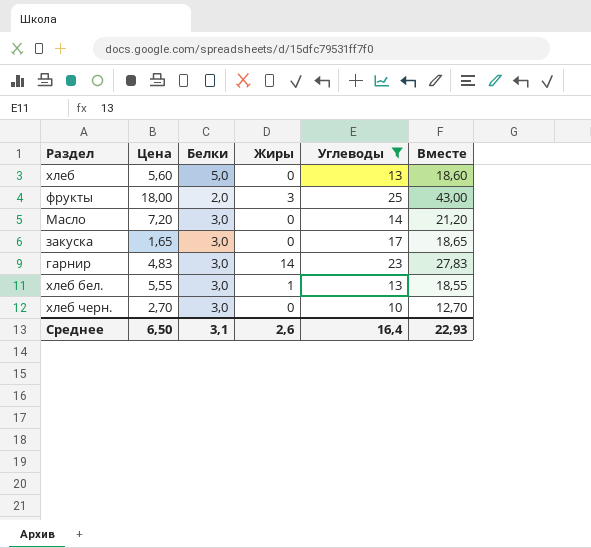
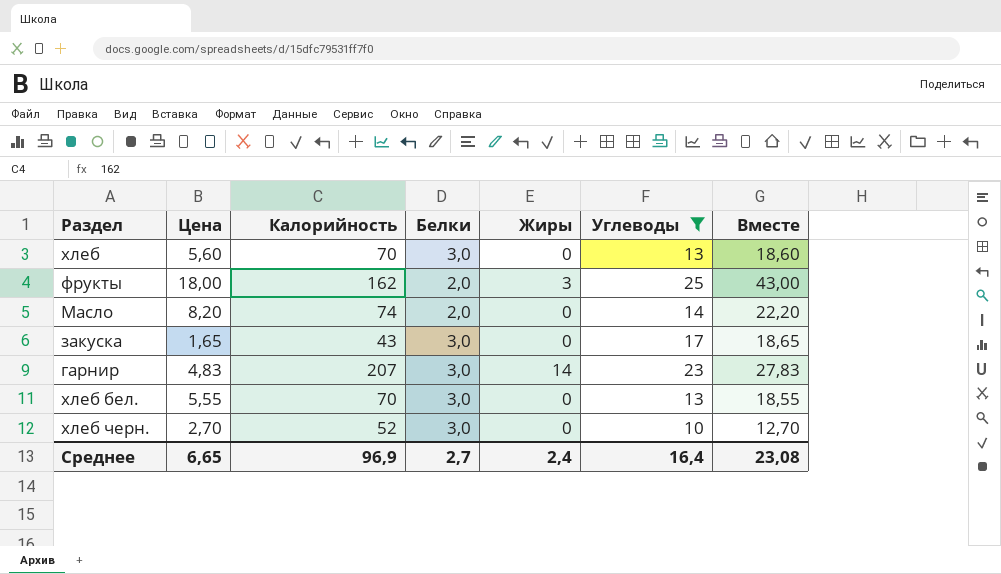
column Калорийность | position: none -> 3
хлеб | Белки: 5,0 -> 3,0
Масло | Цена: 7,20 -> 8,20
Масло | Белки: 3,0 -> 2,0
Масло | Вместе: 21,20 -> 22,20
хлеб бел. | Жиры: 1 -> 0
Среднее | Цена: 6,50 -> 6,65
Среднее | Белки: 3,1 -> 2,7
Среднее | Жиры: 2,6 -> 2,4
Среднее | Вместе: 22,93 -> 23,08

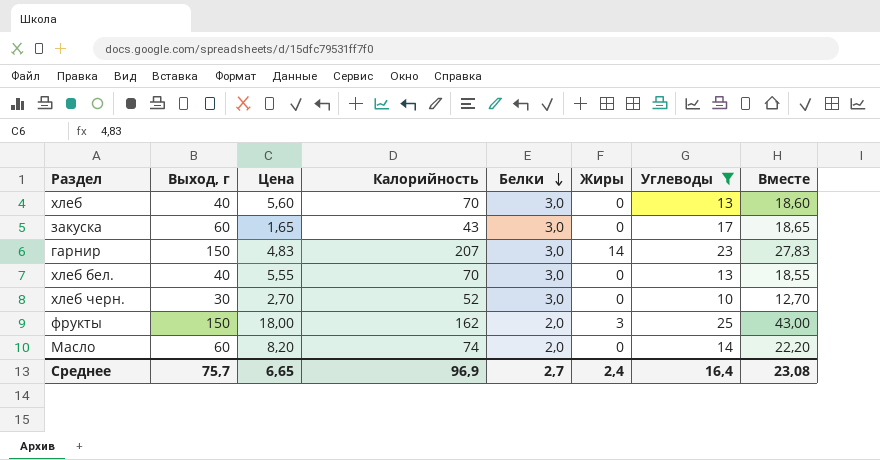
row order: none -> Белки descending
column Выход, г | position: none -> 2

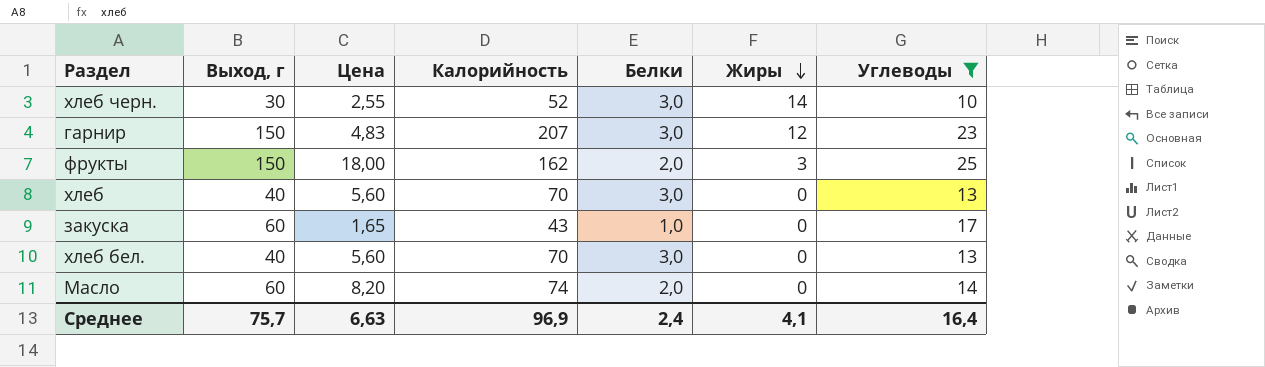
row order: Белки descending -> Жиры descending
column Вместе | formula: [Цена] + [Углеводы] -> none
хлеб черн. | Цена: 2,70 -> 2,55
хлеб черн. | Жиры: 0 -> 14
гарнир | Жиры: 14 -> 12
закуска | Белки: 3,0 -> 1,0
хлеб бел. | Цена: 5,55 -> 5,60
Среднее | Цена: 6,65 -> 6,63
Среднее | Белки: 2,7 -> 2,4
Среднее | Жиры: 2,4 -> 4,1

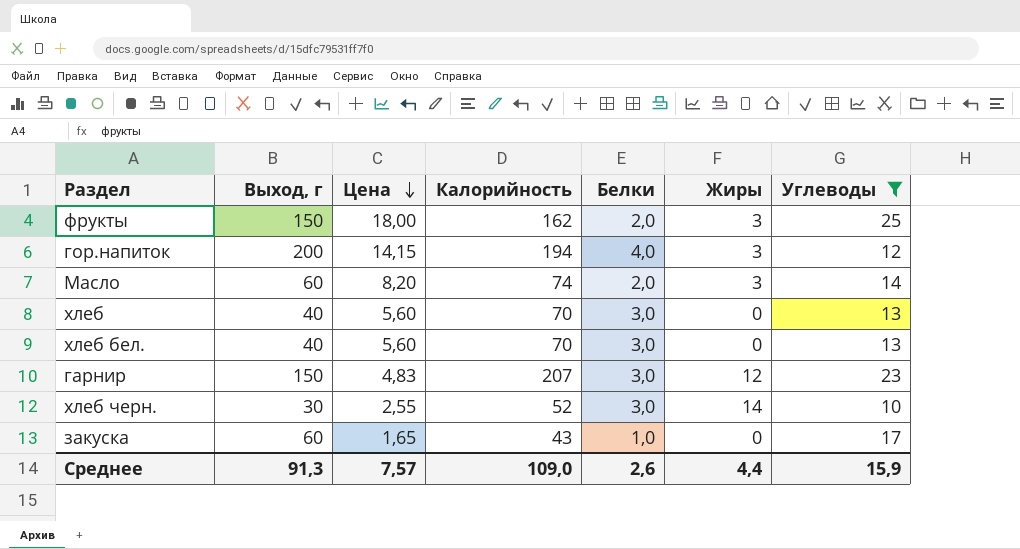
row order: Жиры descending -> Цена descending
row гор.напиток: none -> 200 | 14,15 | 194 | 4,0 | 3 | 12
Масло | Жиры: 0 -> 3
Среднее | Выход, г: 75,7 -> 91,3
Среднее | Цена: 6,63 -> 7,57
Среднее | Калорийность: 96,9 -> 109,0
Среднее | Белки: 2,4 -> 2,6
Среднее | Жиры: 4,1 -> 4,4
Среднее | Углеводы: 16,4 -> 15,9

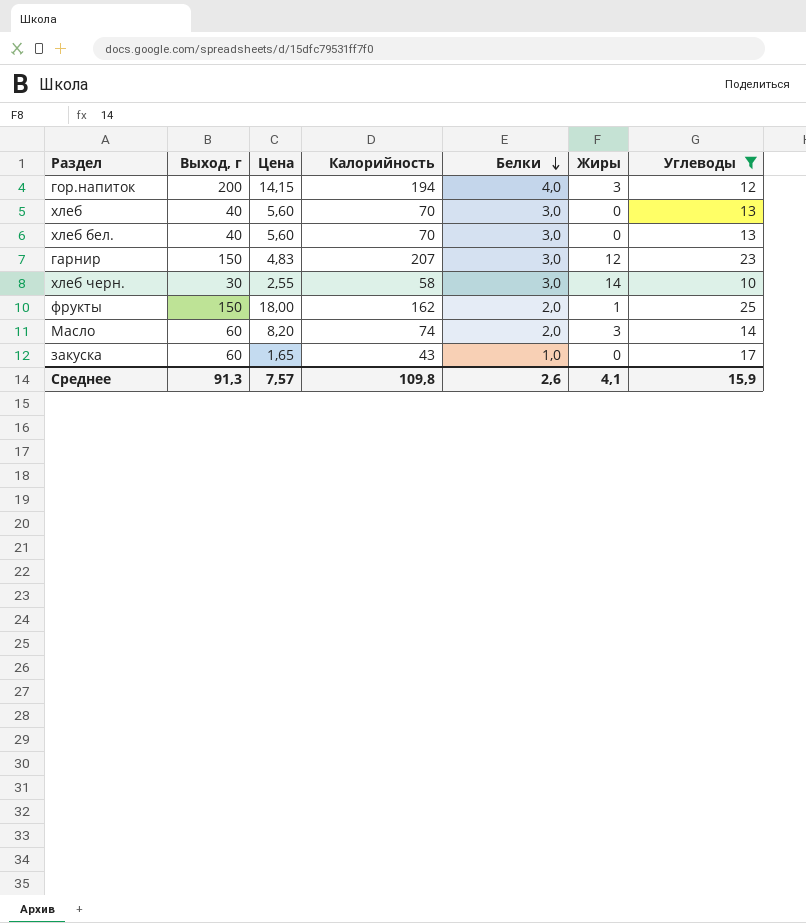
row order: Цена descending -> Белки descending
хлеб черн. | Калорийность: 52 -> 58
фрукты | Жиры: 3 -> 1
Среднее | Калорийность: 109,0 -> 109,8
Среднее | Жиры: 4,4 -> 4,1

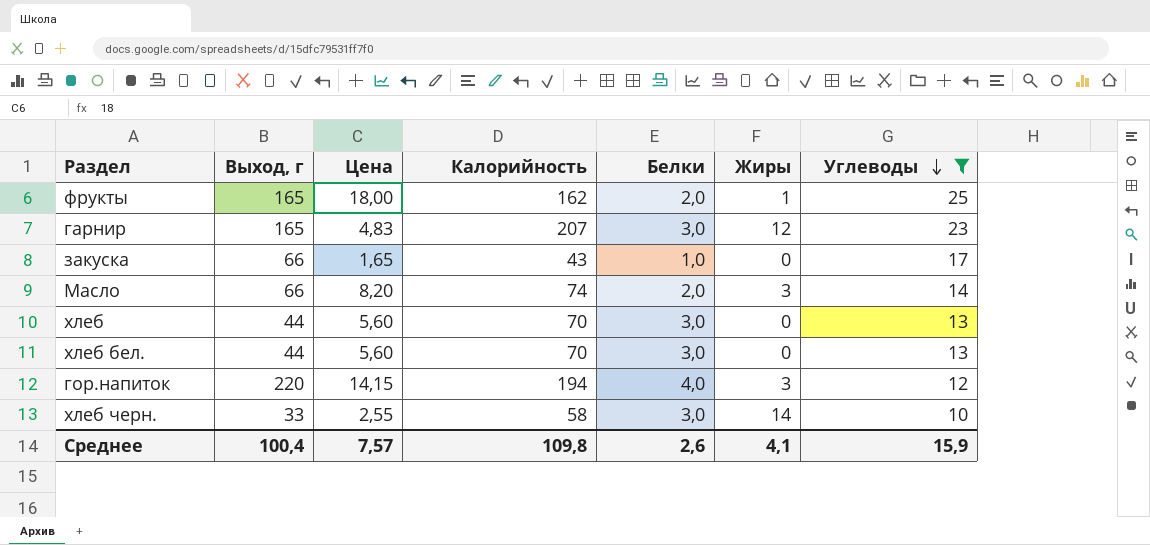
row order: Белки descending -> Углеводы descending
фрукты | Выход, г: 150 -> 165
гарнир | Выход, г: 150 -> 165
закуска | Выход, г: 60 -> 66
Масло | Выход, г: 60 -> 66
хлеб | Выход, г: 40 -> 44
хлеб бел. | Выход, г: 40 -> 44
гор.напиток | Выход, г: 200 -> 220
хлеб черн. | Выход, г: 30 -> 33
Среднее | Выход, г: 91,3 -> 100,4

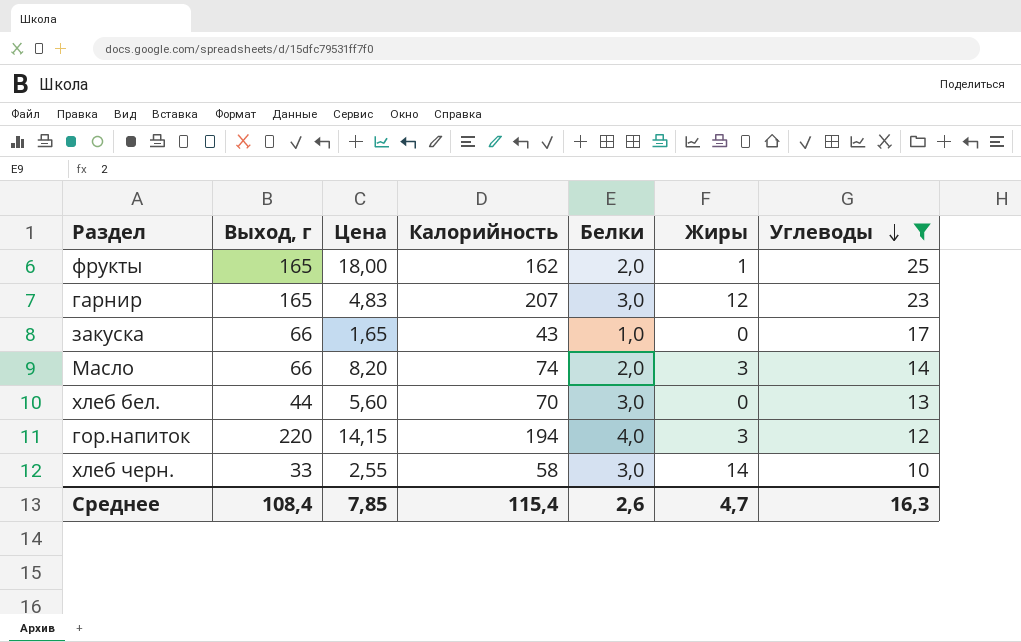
row хлеб: 44 | 5,60 | 70 | 3,0 | 0 | 13 -> none
Среднее | Выход, г: 100,4 -> 108,4
Среднее | Цена: 7,57 -> 7,85
Среднее | Калорийность: 109,8 -> 115,4
Среднее | Жиры: 4,1 -> 4,7
Среднее | Углеводы: 15,9 -> 16,3

